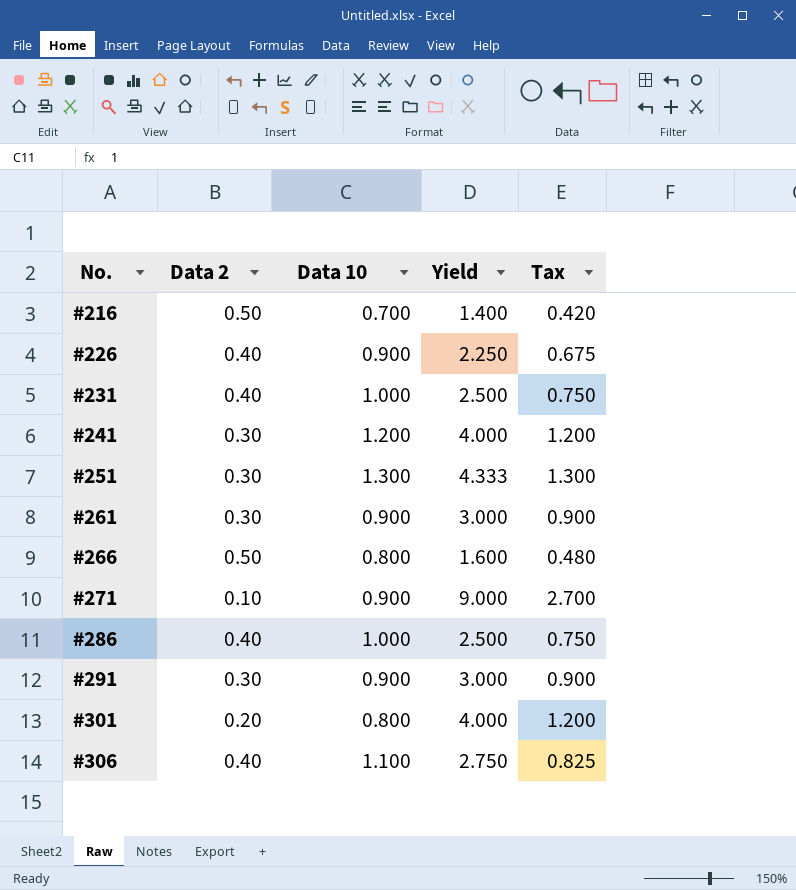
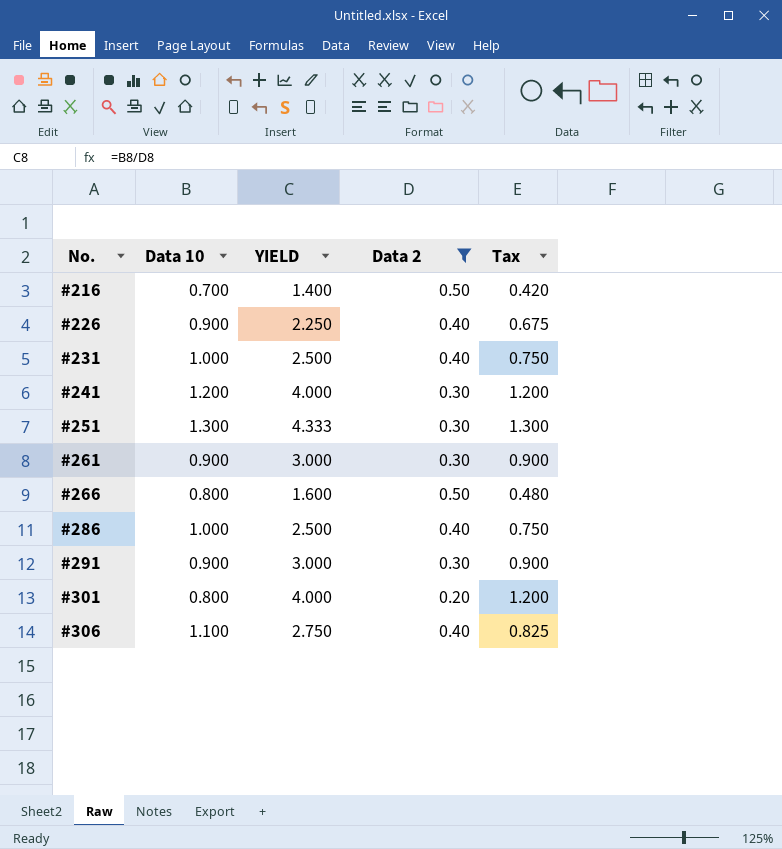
filter: none -> Data 2 != 0.10
column name: Yield -> YIELD
column Data 2 | position: 2 -> 4

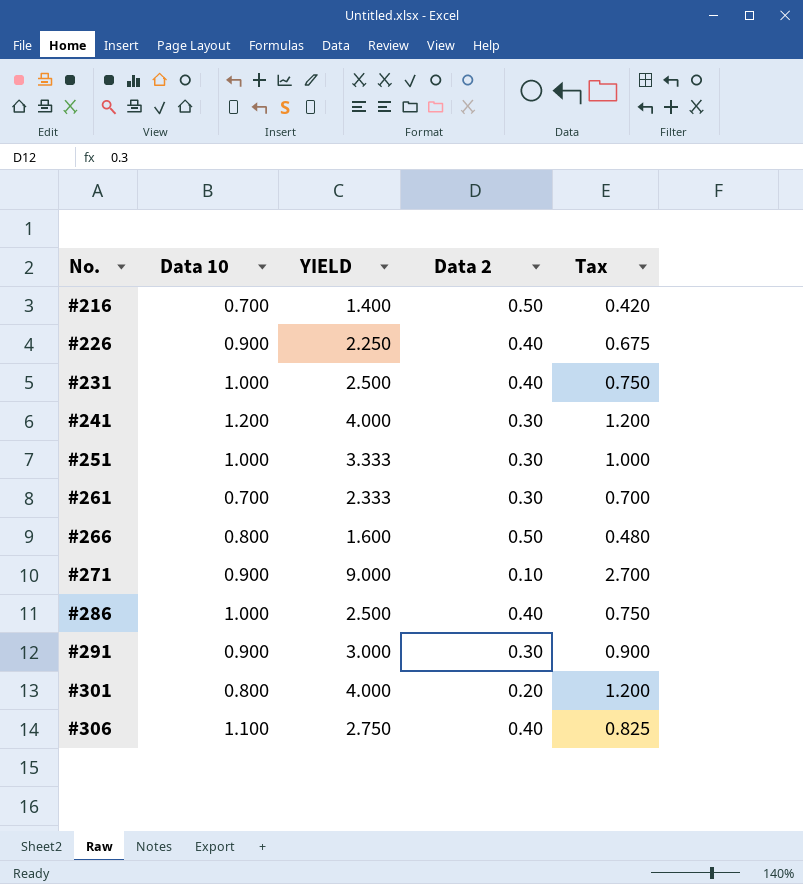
filter: Data 2 != 0.10 -> none
#251 | Data 10: 1.300 -> 1.000
#251 | YIELD: 4.333 -> 3.333
#251 | Tax: 1.300 -> 1.000
#261 | Data 10: 0.900 -> 0.700
#261 | YIELD: 3.000 -> 2.333
#261 | Tax: 0.900 -> 0.700

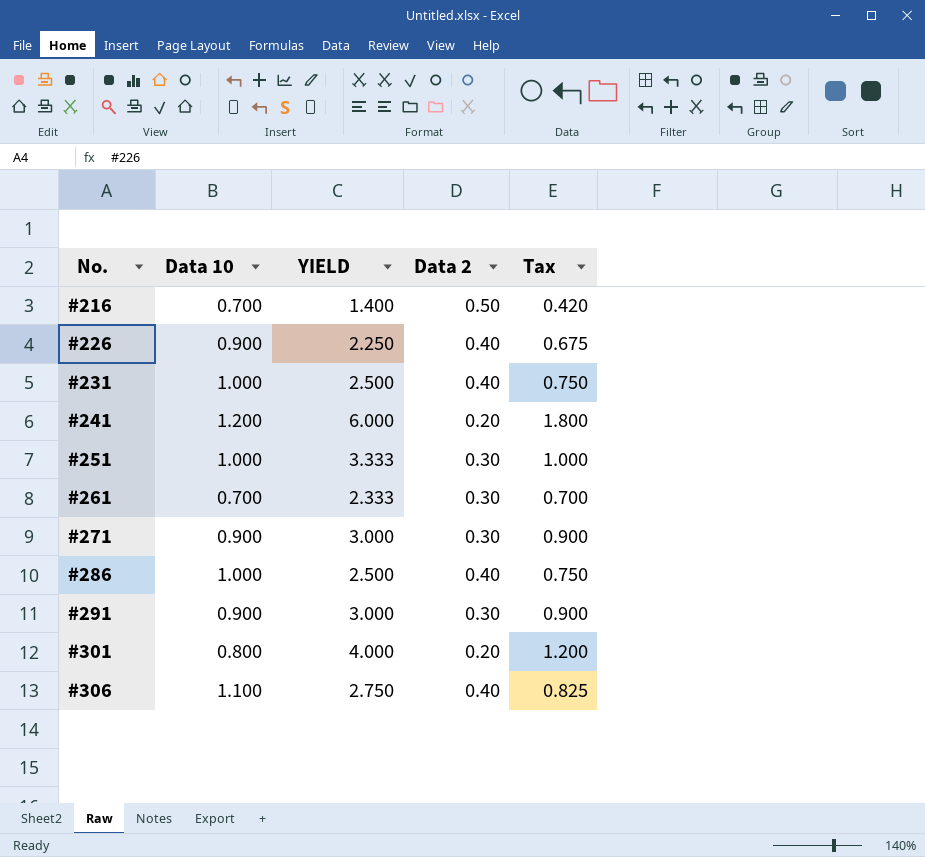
row #266: 0.800 | 1.600 | 0.50 | 0.480 -> none
#241 | YIELD: 4.000 -> 6.000
#241 | Data 2: 0.30 -> 0.20
#241 | Tax: 1.200 -> 1.800
#271 | YIELD: 9.000 -> 3.000
#271 | Data 2: 0.10 -> 0.30
#271 | Tax: 2.700 -> 0.900

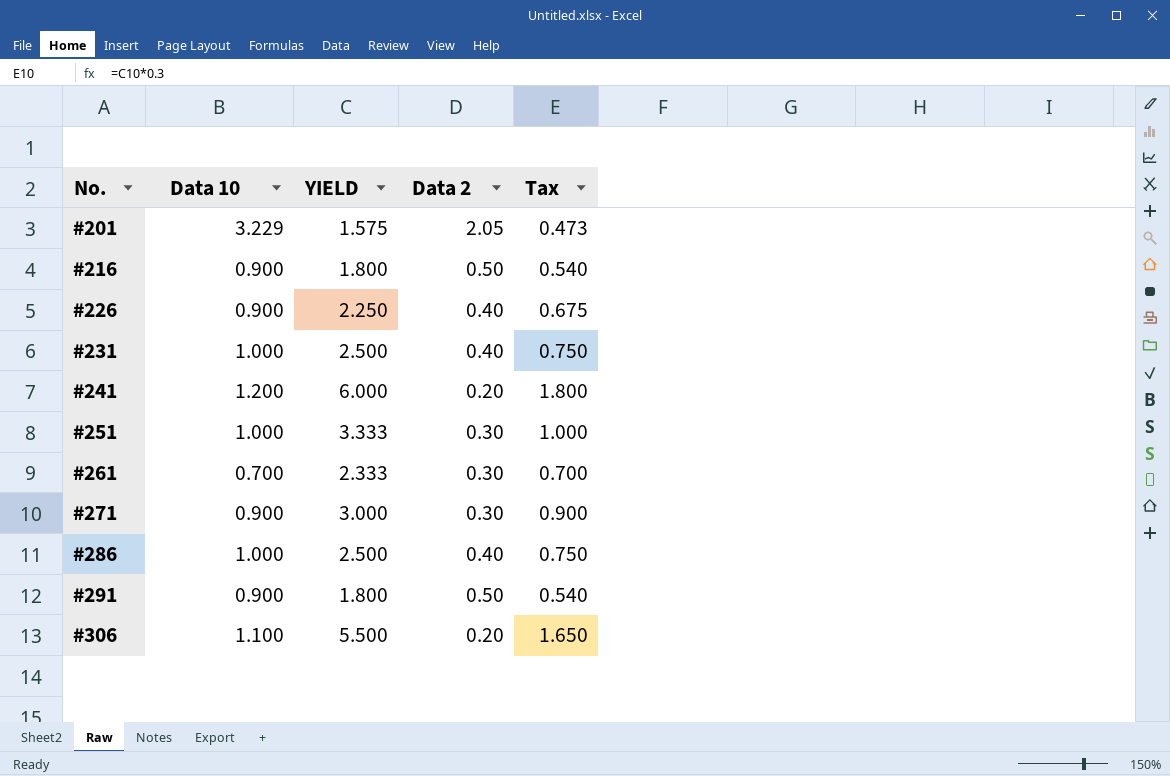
row #301: 0.800 | 4.000 | 0.20 | 1.200 -> none
row #201: none -> 3.229 | 1.575 | 2.05 | 0.473
#216 | Data 10: 0.700 -> 0.900
#216 | YIELD: 1.400 -> 1.800
#216 | Tax: 0.420 -> 0.540
#291 | YIELD: 3.000 -> 1.800
#291 | Data 2: 0.30 -> 0.50
#291 | Tax: 0.900 -> 0.540
#306 | YIELD: 2.750 -> 5.500
#306 | Data 2: 0.40 -> 0.20
#306 | Tax: 0.825 -> 1.650

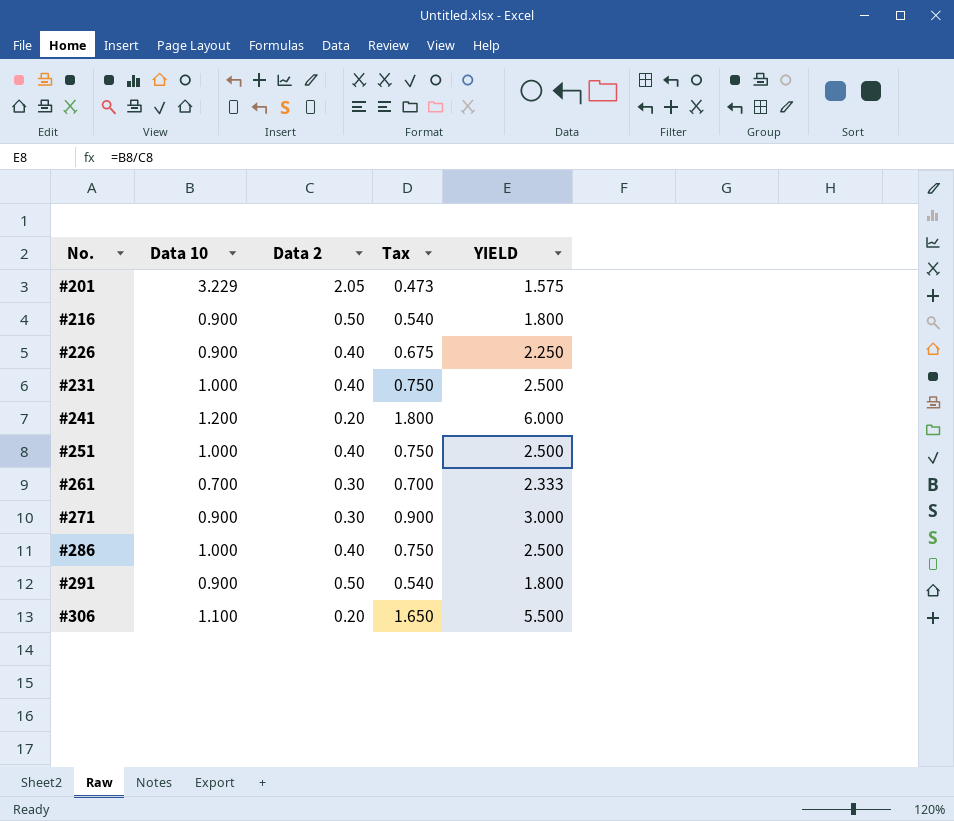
column YIELD | position: 3 -> 5
#251 | Data 2: 0.30 -> 0.40
#251 | Tax: 1.000 -> 0.750
#251 | YIELD: 3.333 -> 2.500

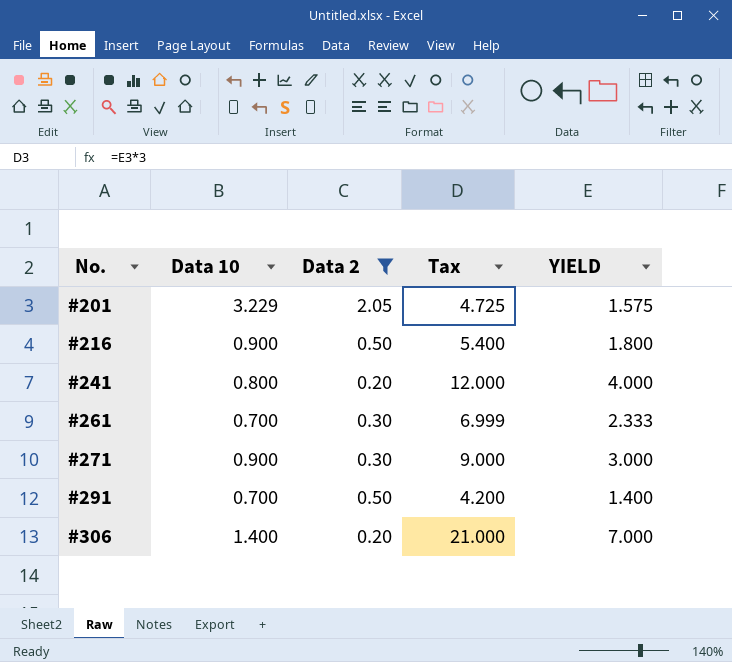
filter: none -> Data 2 != 0.40
column Tax | formula: [YIELD] * 0.3 -> [YIELD] * 3
#241 | Data 10: 1.200 -> 0.800
#241 | YIELD: 6.000 -> 4.000
#291 | Data 10: 0.900 -> 0.700
#291 | YIELD: 1.800 -> 1.400
#306 | Data 10: 1.100 -> 1.400
#306 | YIELD: 5.500 -> 7.000

